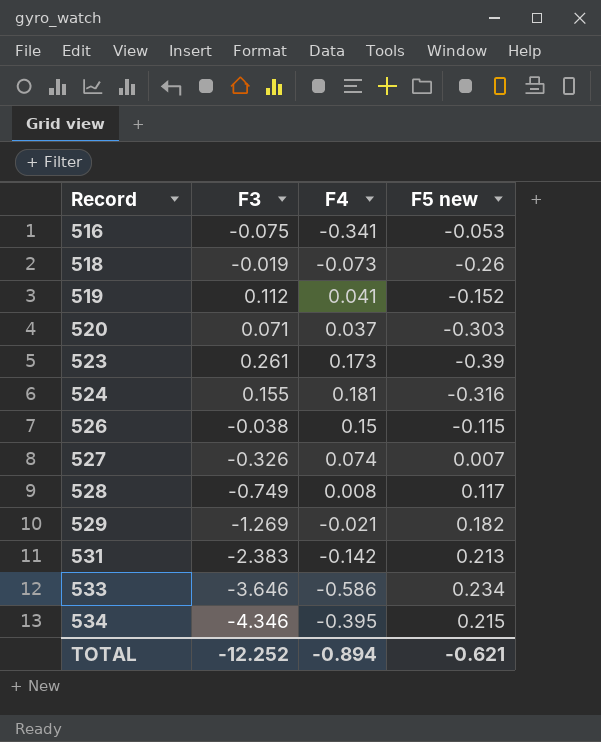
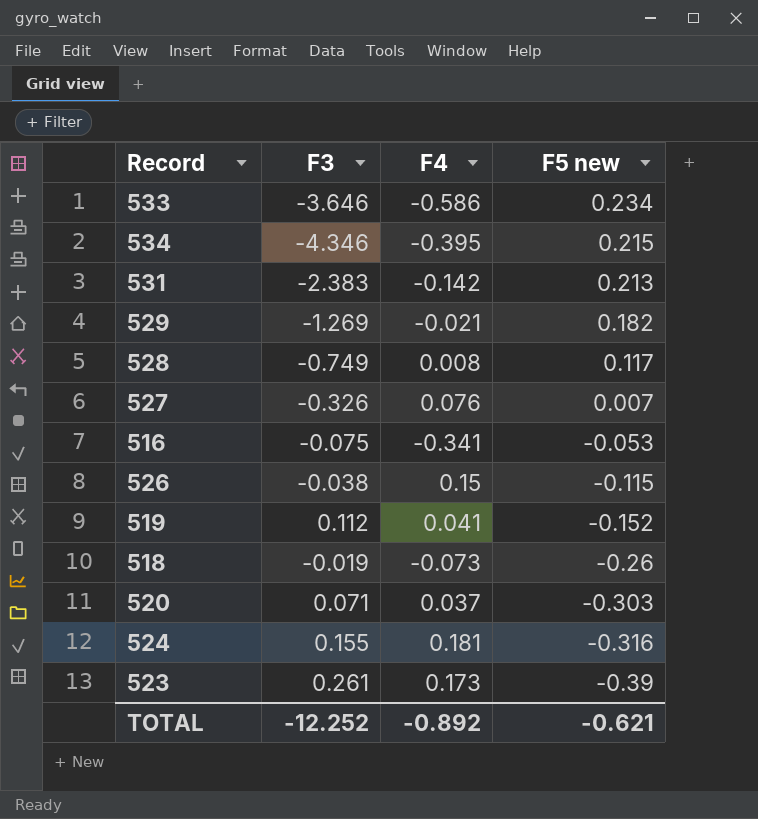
row order: Record ascending -> F5 new descending
527 | F4: 0.074 -> 0.076
TOTAL | F4: -0.894 -> -0.892

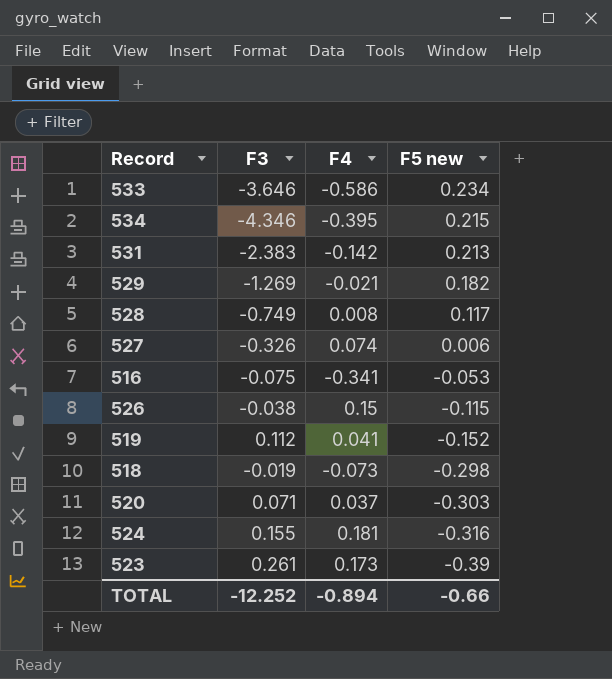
527 | F4: 0.076 -> 0.074
527 | F5 new: 0.007 -> 0.006
518 | F5 new: -0.26 -> -0.298
TOTAL | F4: -0.892 -> -0.894
TOTAL | F5 new: -0.621 -> -0.66

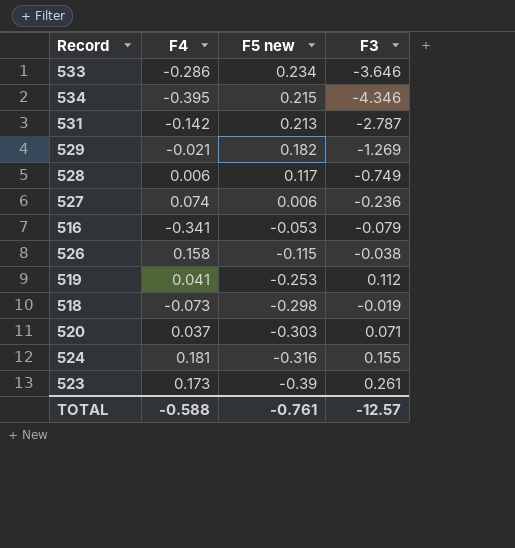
column F3 | position: 2 -> 4
533 | F4: -0.586 -> -0.286
531 | F3: -2.383 -> -2.787
528 | F4: 0.008 -> 0.006
527 | F3: -0.326 -> -0.236
516 | F3: -0.075 -> -0.079
526 | F4: 0.15 -> 0.158
519 | F5 new: -0.152 -> -0.253
TOTAL | F4: -0.894 -> -0.588
TOTAL | F5 new: -0.66 -> -0.761
TOTAL | F3: -12.252 -> -12.57

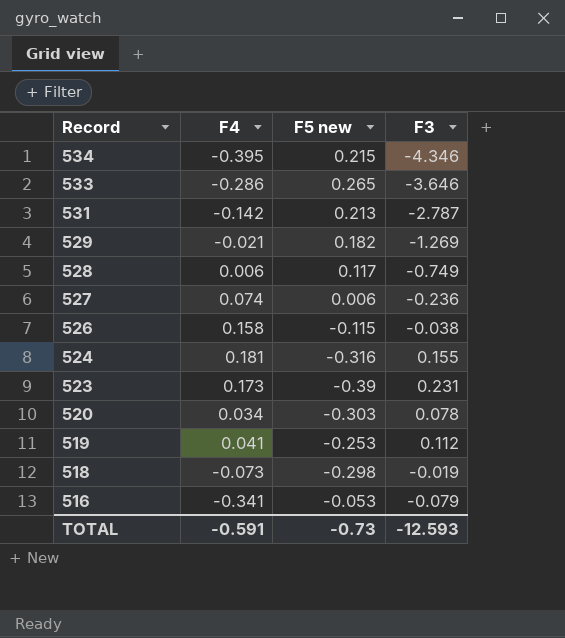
row order: F5 new descending -> Record descending
533 | F5 new: 0.234 -> 0.265
523 | F3: 0.261 -> 0.231
520 | F4: 0.037 -> 0.034
520 | F3: 0.071 -> 0.078
TOTAL | F4: -0.588 -> -0.591
TOTAL | F5 new: -0.761 -> -0.73
TOTAL | F3: -12.57 -> -12.593

